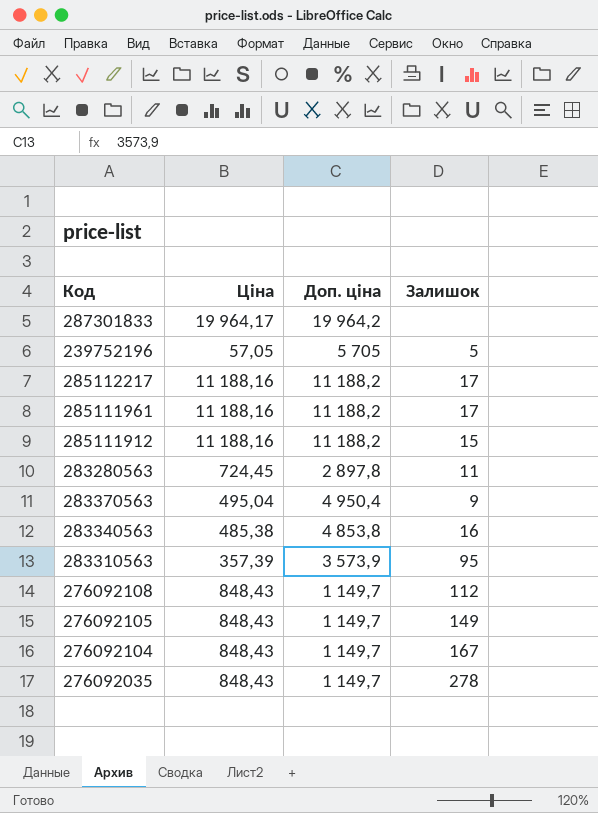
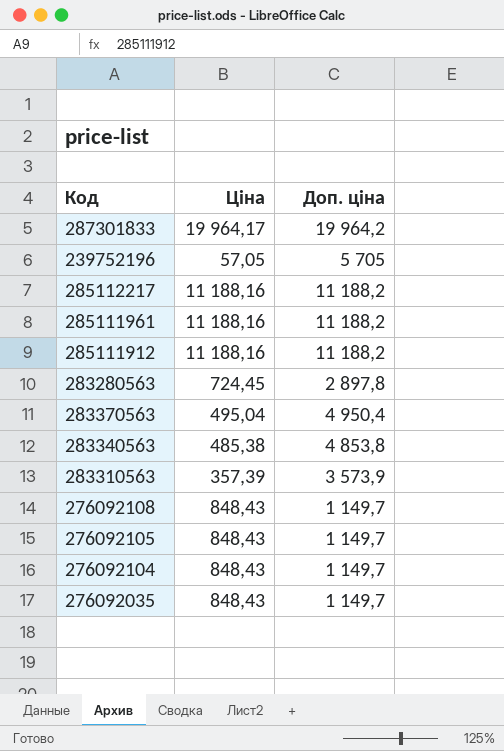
column Залишок | position: 4 -> none

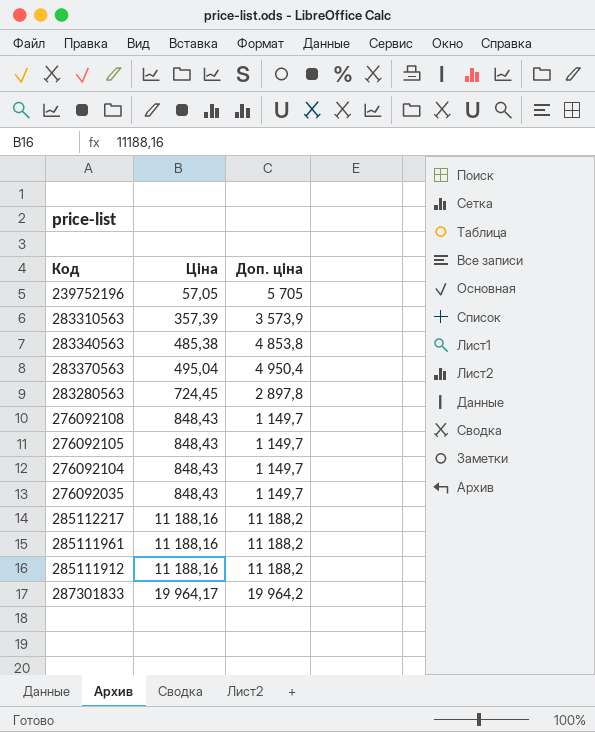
row order: none -> Ціна ascending

